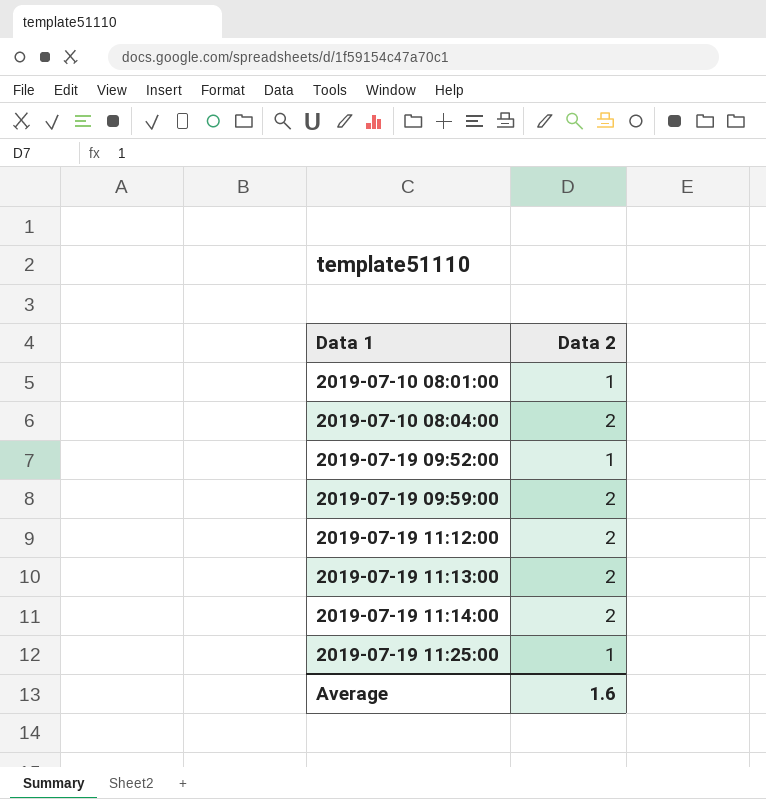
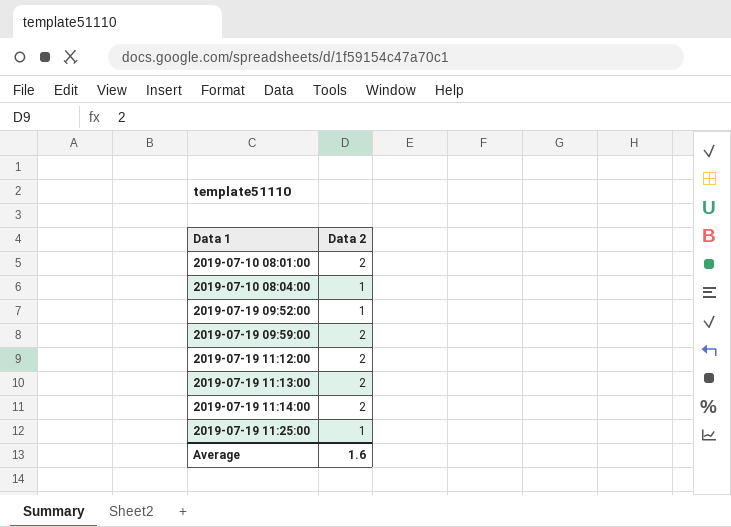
2019-07-10 08:01:00 | Data 2: 1 -> 2
2019-07-10 08:04:00 | Data 2: 2 -> 1

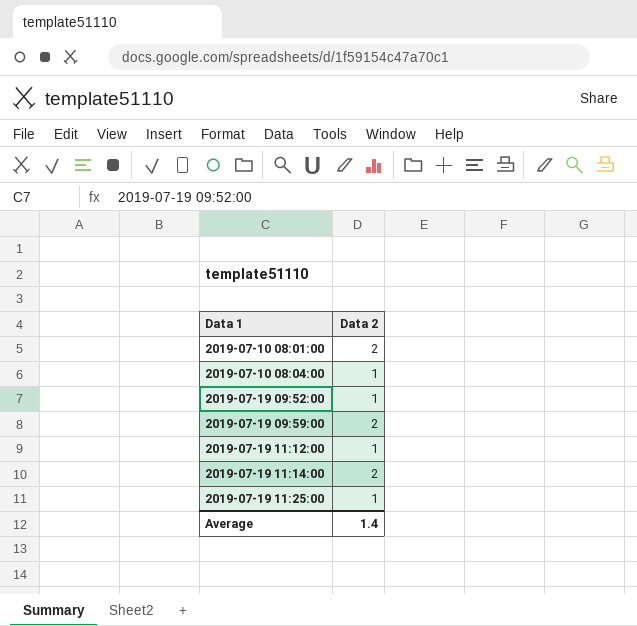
row 2019-07-19 11:13:00: 2 -> none
2019-07-19 11:12:00 | Data 2: 2 -> 1
Average | Data 2: 1.6 -> 1.4

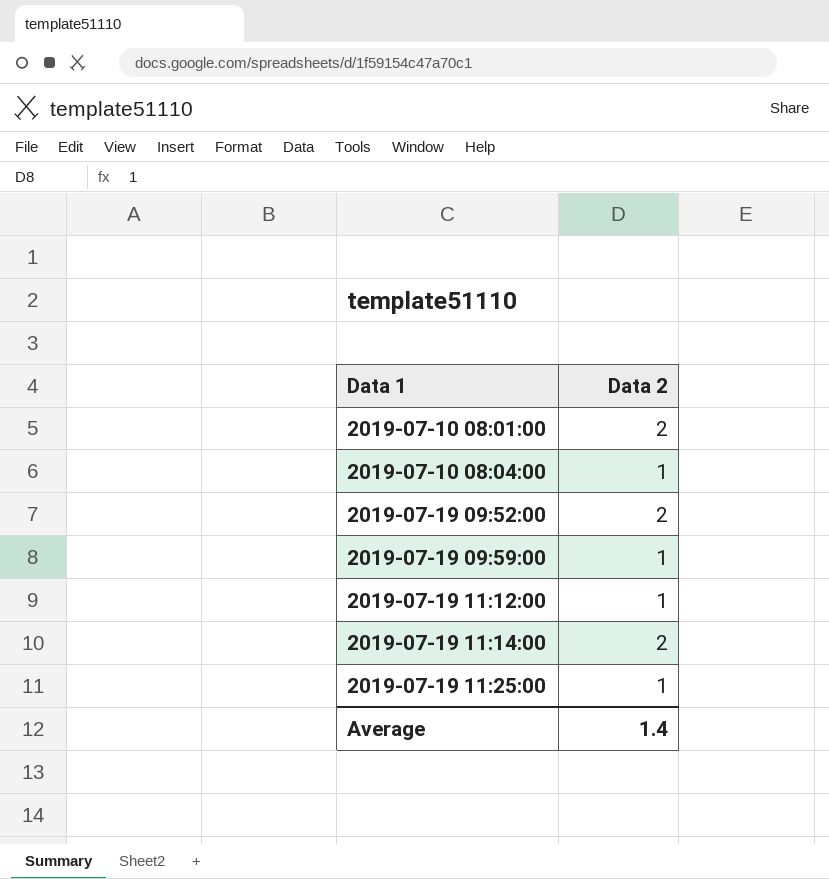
2019-07-19 09:52:00 | Data 2: 1 -> 2
2019-07-19 09:59:00 | Data 2: 2 -> 1

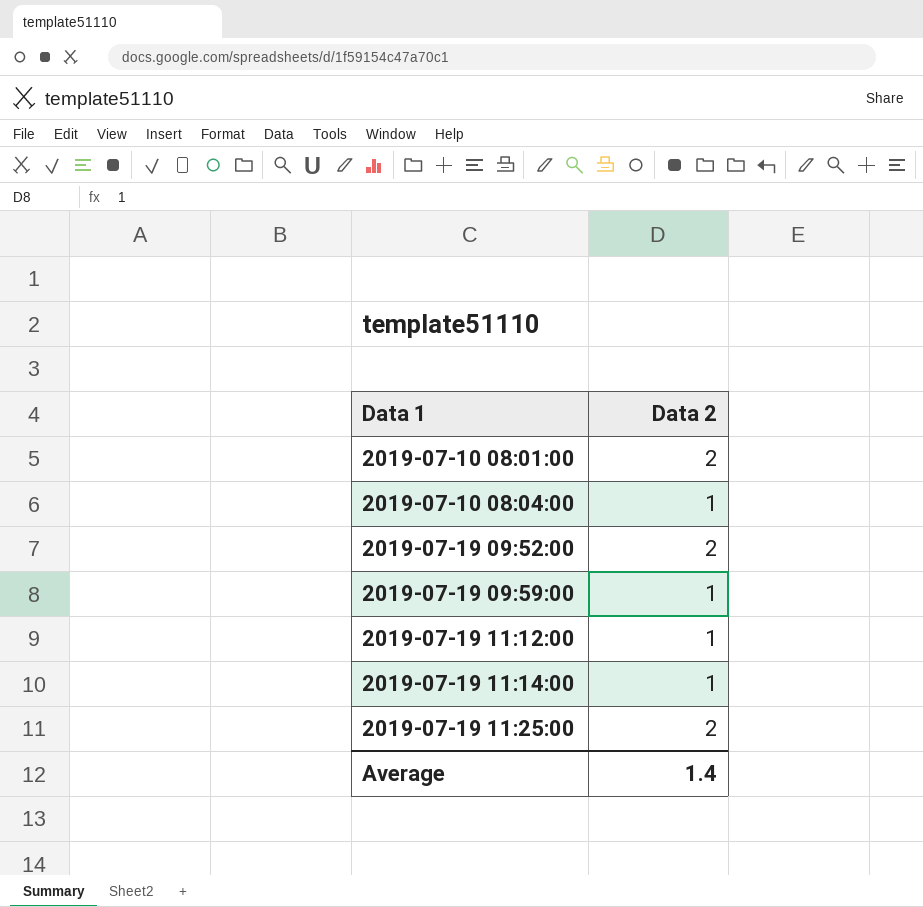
2019-07-19 11:14:00 | Data 2: 2 -> 1
2019-07-19 11:25:00 | Data 2: 1 -> 2

